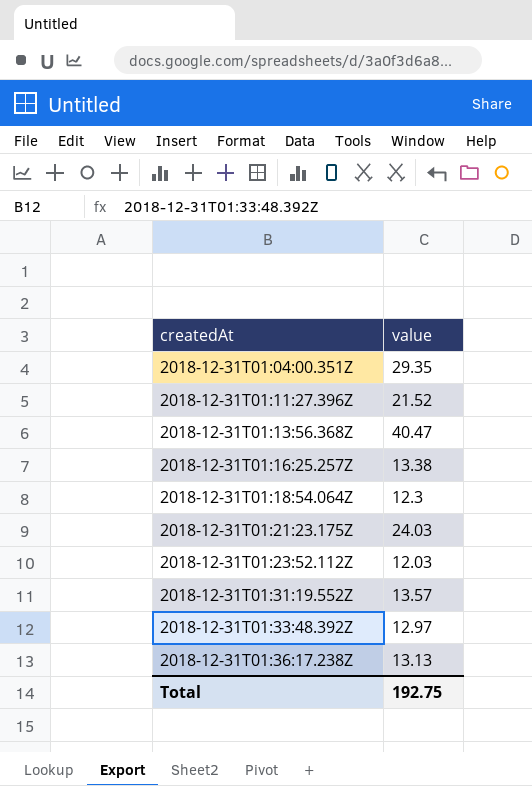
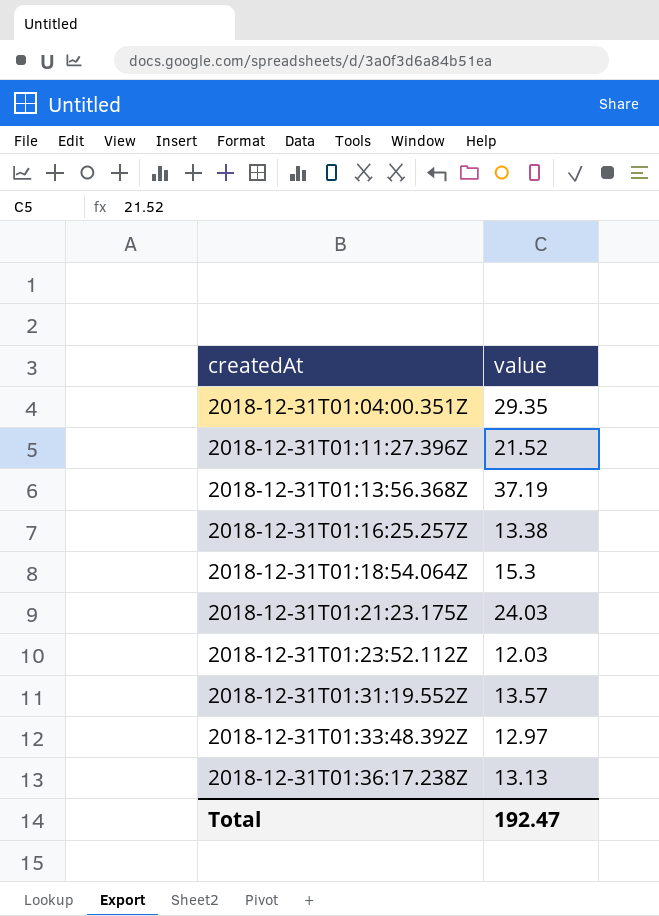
2018-12-31T01:13:56.368Z | value: 40.47 -> 37.19
2018-12-31T01:18:54.064Z | value: 12.3 -> 15.3
Total | value: 192.75 -> 192.47

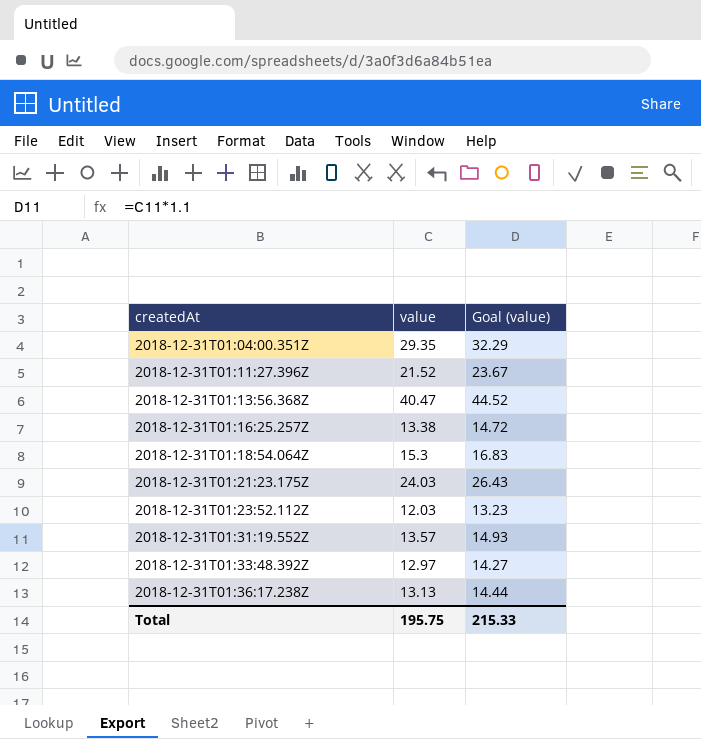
column Goal (value) | formula: none -> [value] * 1.1
2018-12-31T01:13:56.368Z | value: 37.19 -> 40.47
Total | value: 192.47 -> 195.75

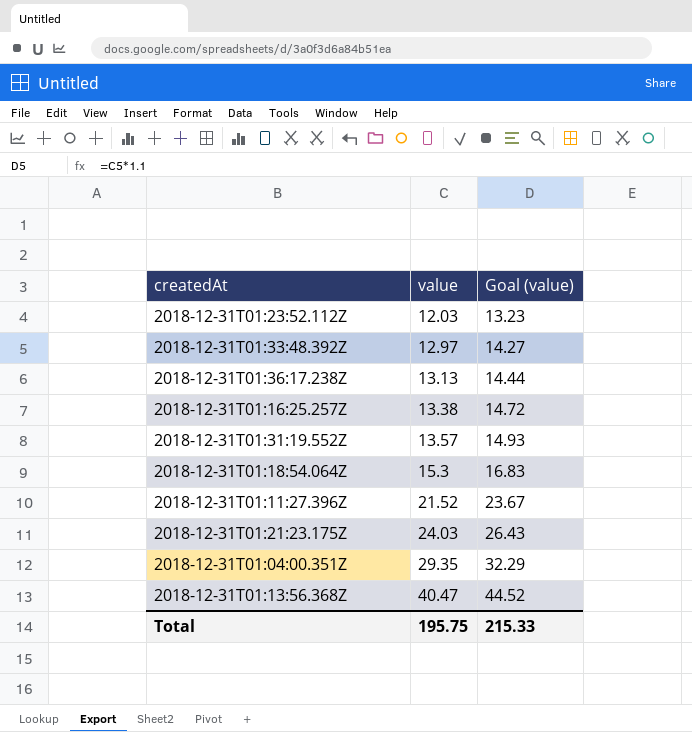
row order: createdAt ascending -> value ascending

